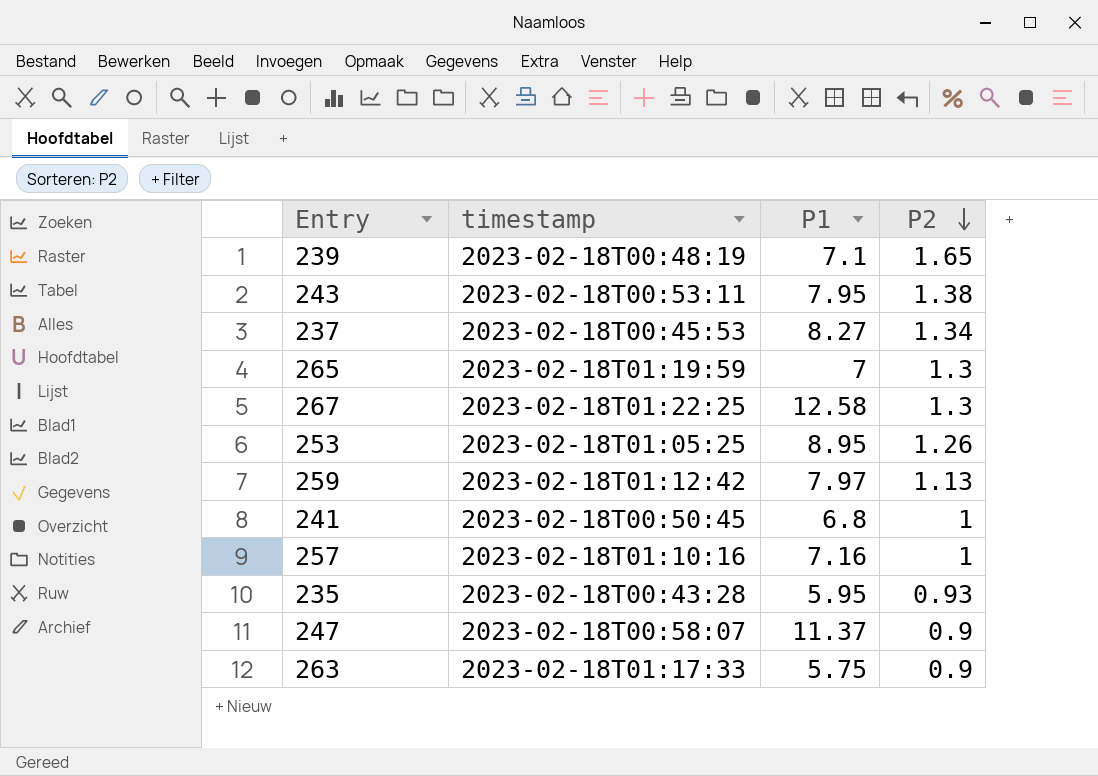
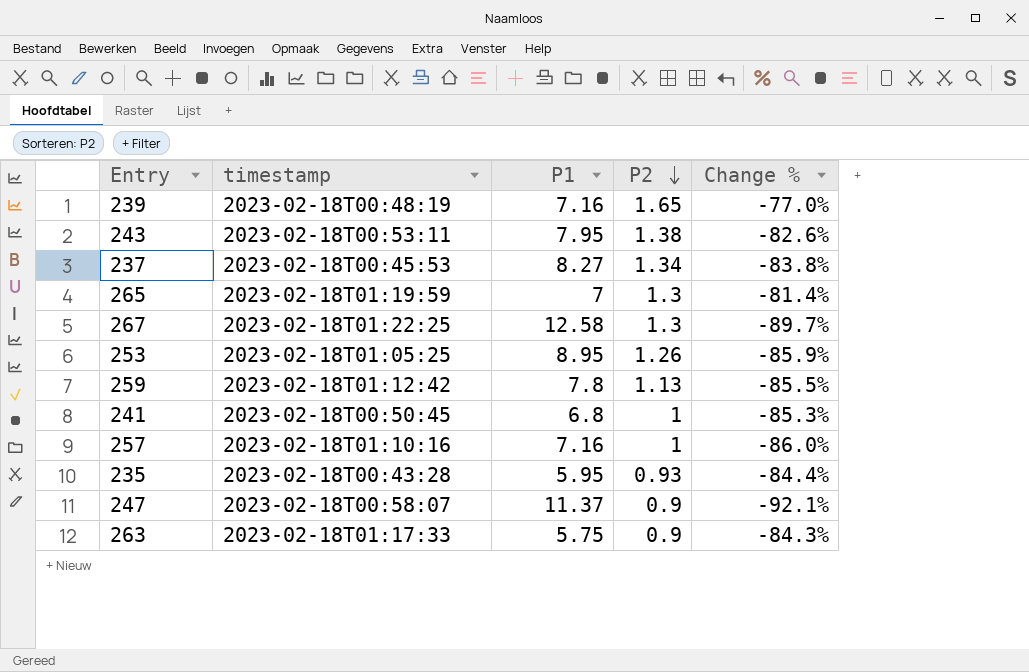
column Change % | formula: none -> ([P2] - [P1]) / [P1]
239 | P1: 7.1 -> 7.16
259 | P1: 7.97 -> 7.8

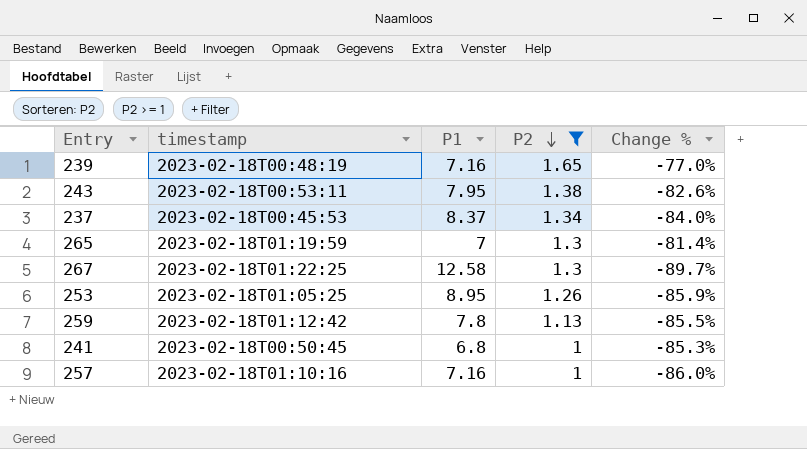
filter: none -> P2 >= 1
237 | P1: 8.27 -> 8.37
237 | Change %: -83.8% -> -84.0%

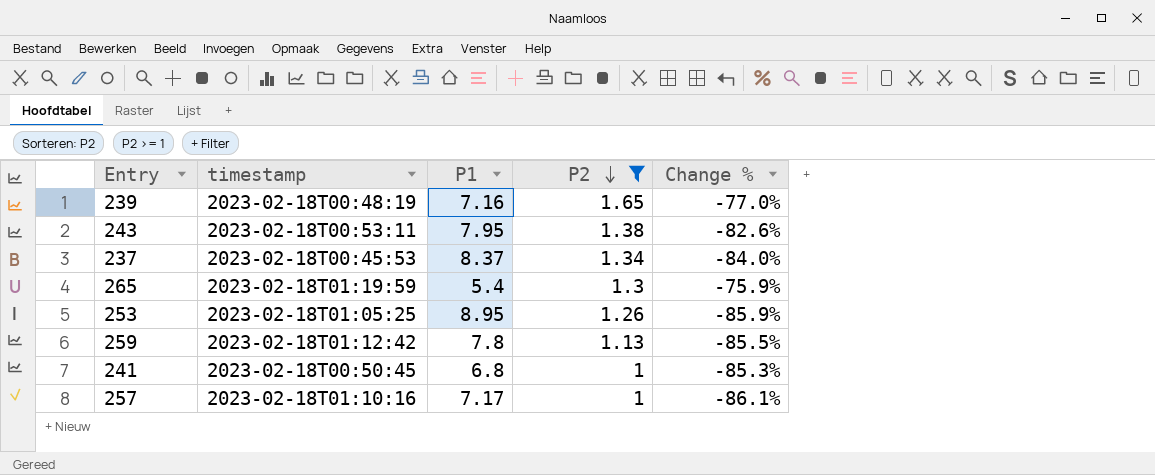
row 267: 2023-02-18T01:22:25 | 12.58 | 1.3 | -89.7% -> none
265 | P1: 7 -> 5.4
265 | Change %: -81.4% -> -75.9%
257 | P1: 7.16 -> 7.17
257 | Change %: -86.0% -> -86.1%

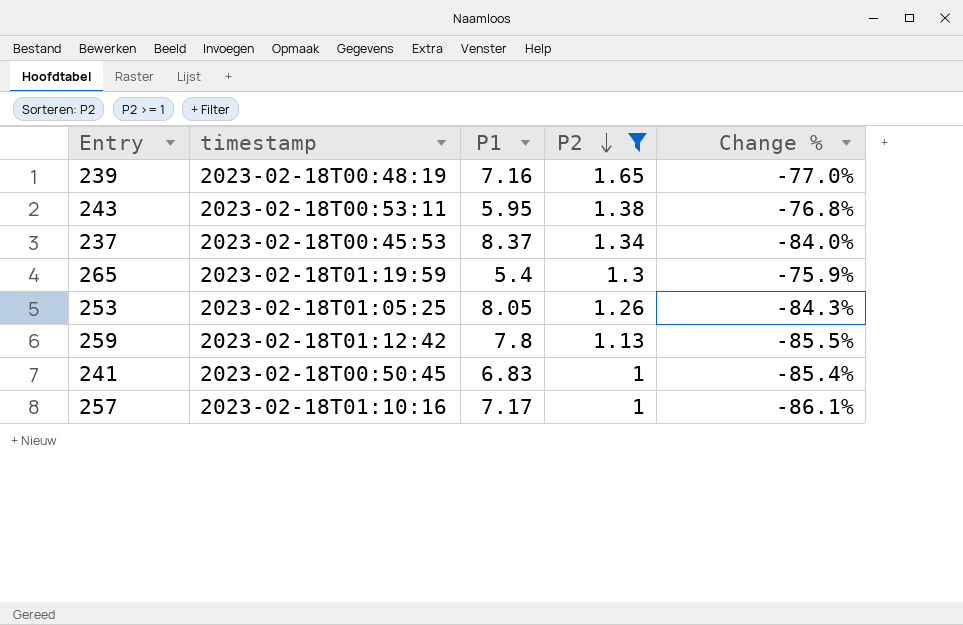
243 | P1: 7.95 -> 5.95
243 | Change %: -82.6% -> -76.8%
253 | P1: 8.95 -> 8.05
253 | Change %: -85.9% -> -84.3%
241 | P1: 6.8 -> 6.83
241 | Change %: -85.3% -> -85.4%

